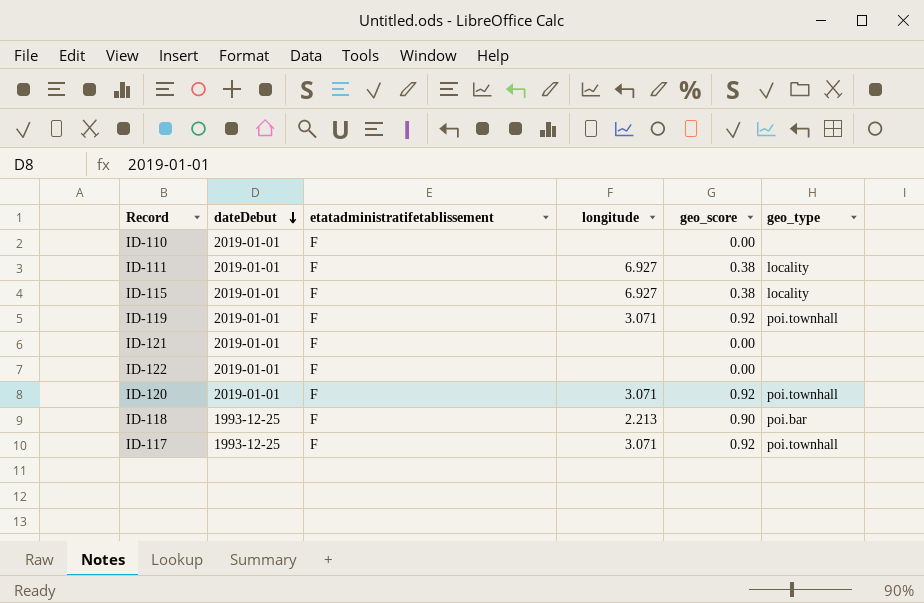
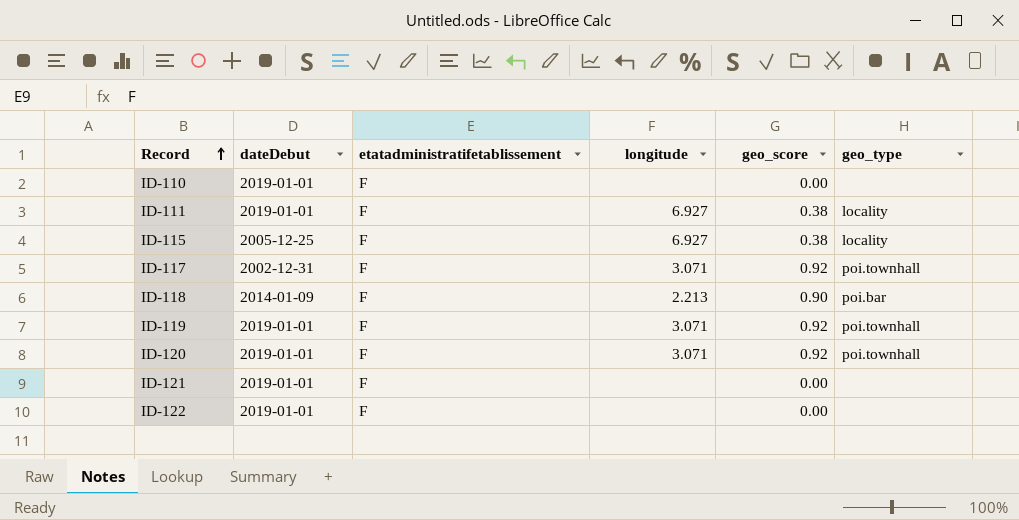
row order: dateDebut descending -> Record ascending
ID-115 | dateDebut: 2019-01-01 -> 2005-12-25
ID-117 | dateDebut: 1993-12-25 -> 2002-12-31
ID-118 | dateDebut: 1993-12-25 -> 2014-01-09

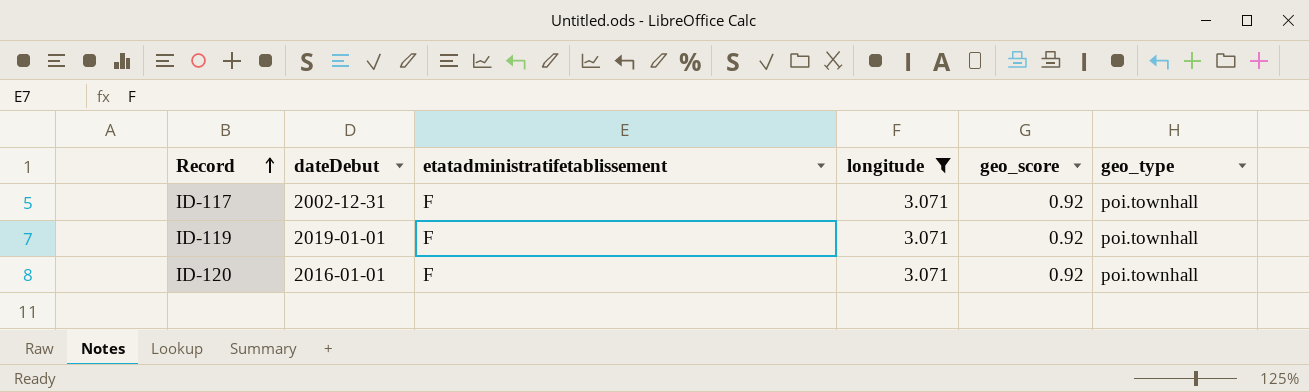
filter: none -> longitude = 3.071
ID-120 | dateDebut: 2019-01-01 -> 2016-01-01

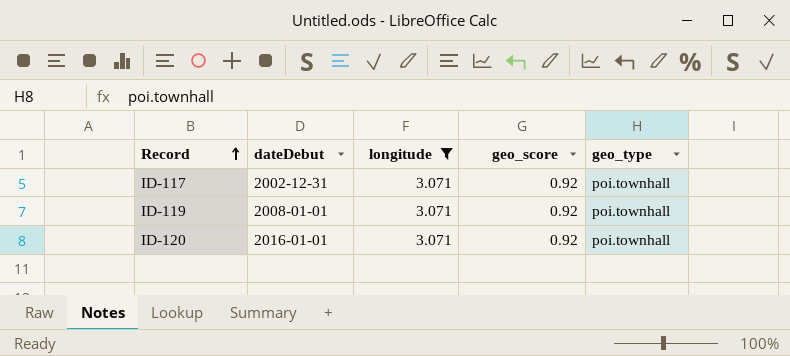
column etatadministratifetablissement | position: 3 -> none
ID-119 | dateDebut: 2019-01-01 -> 2008-01-01

